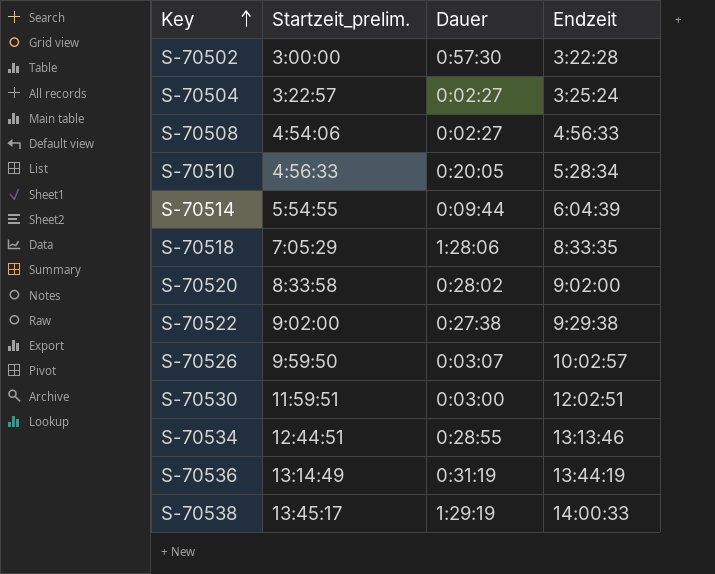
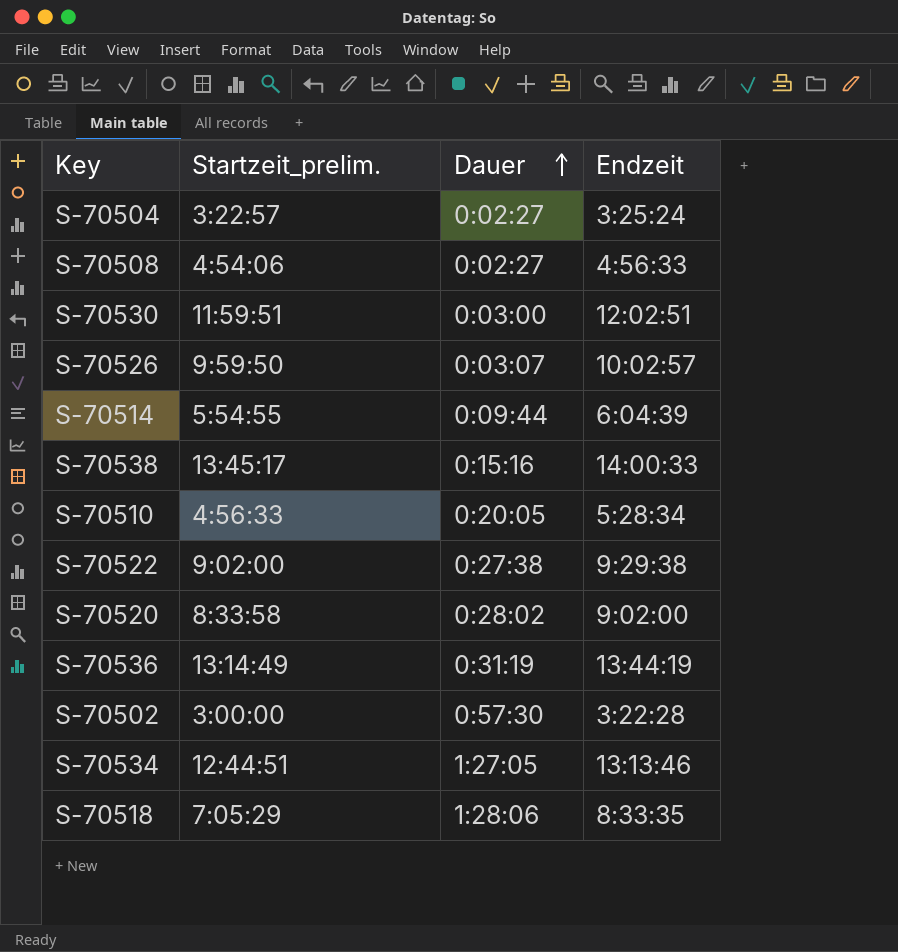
row order: Key ascending -> Dauer ascending
S-70538 | Dauer: 1:29:19 -> 0:15:16
S-70534 | Dauer: 0:28:55 -> 1:27:05

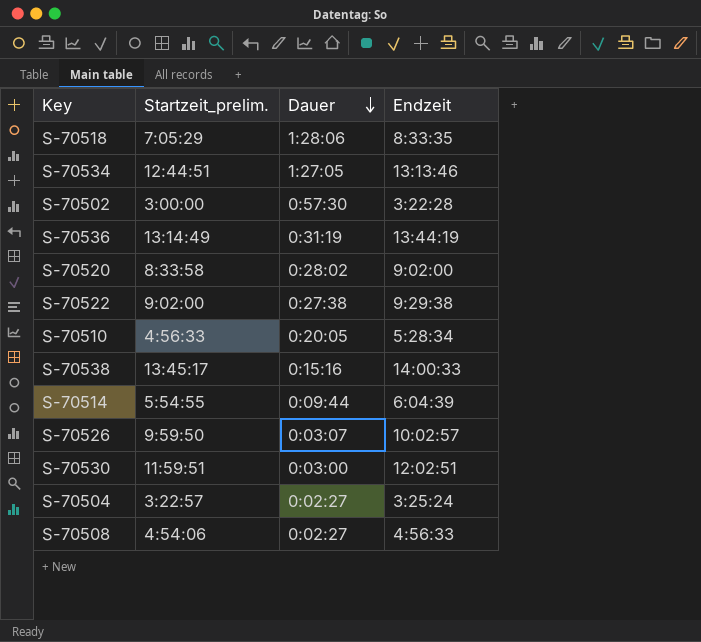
row order: Dauer ascending -> Dauer descending

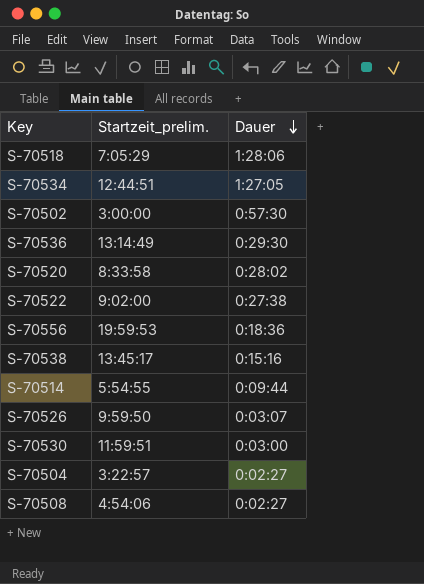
column Endzeit | position: 4 -> none
row S-70510: 4:56:33 | 0:20:05 | 5:28:34 -> none
S-70536 | Dauer: 0:31:19 -> 0:29:30
row S-70556: none -> 19:59:53 | 0:18:36

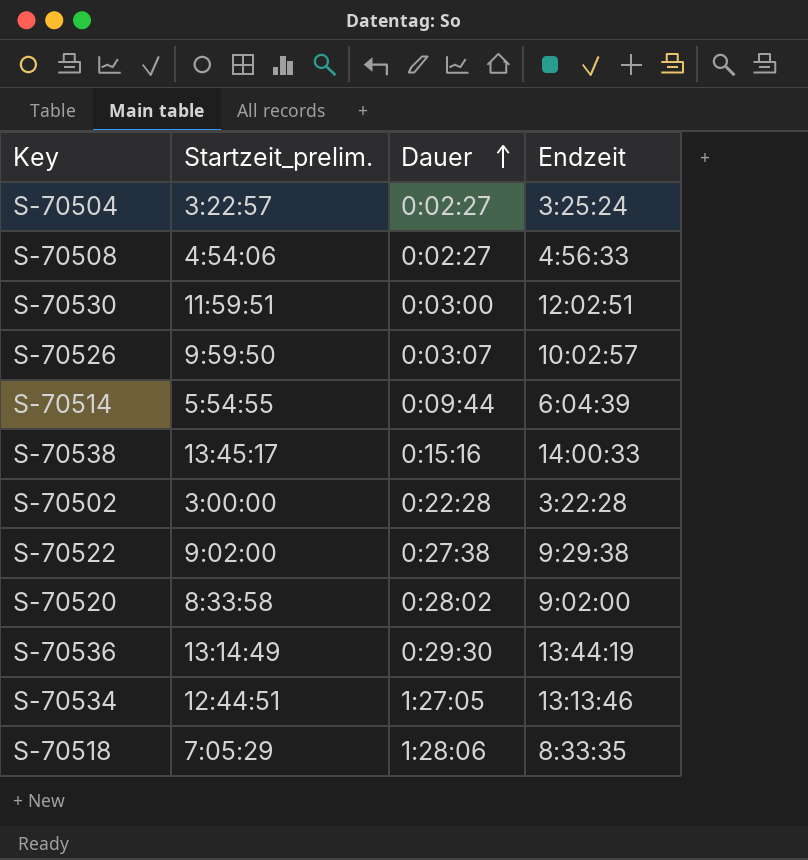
row order: Dauer descending -> Dauer ascending
column Endzeit | position: none -> 4
row S-70556: 19:59:53 | 0:18:36 -> none
S-70502 | Dauer: 0:57:30 -> 0:22:28

